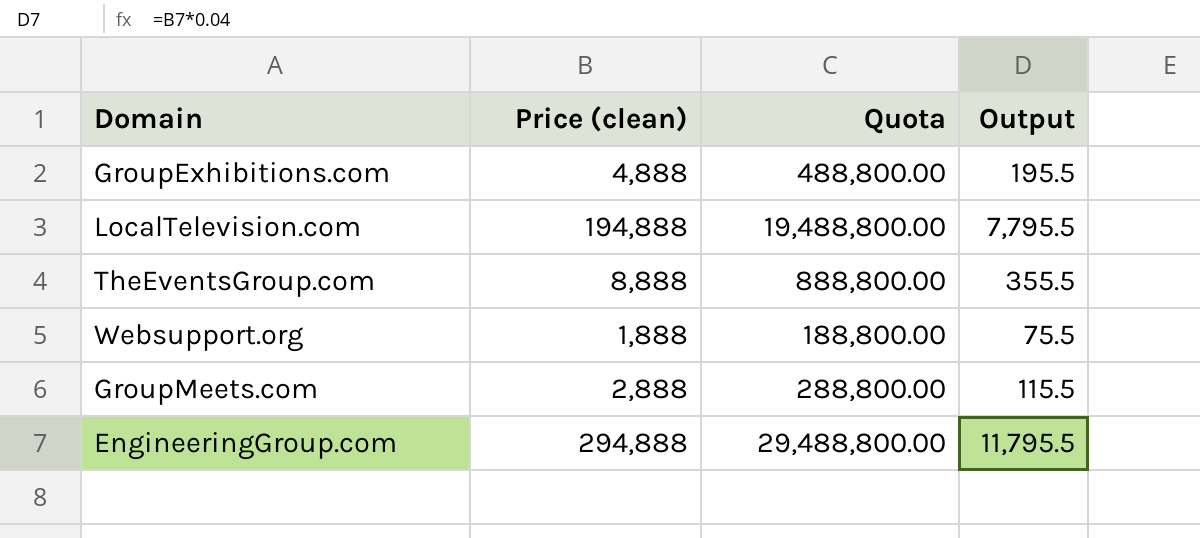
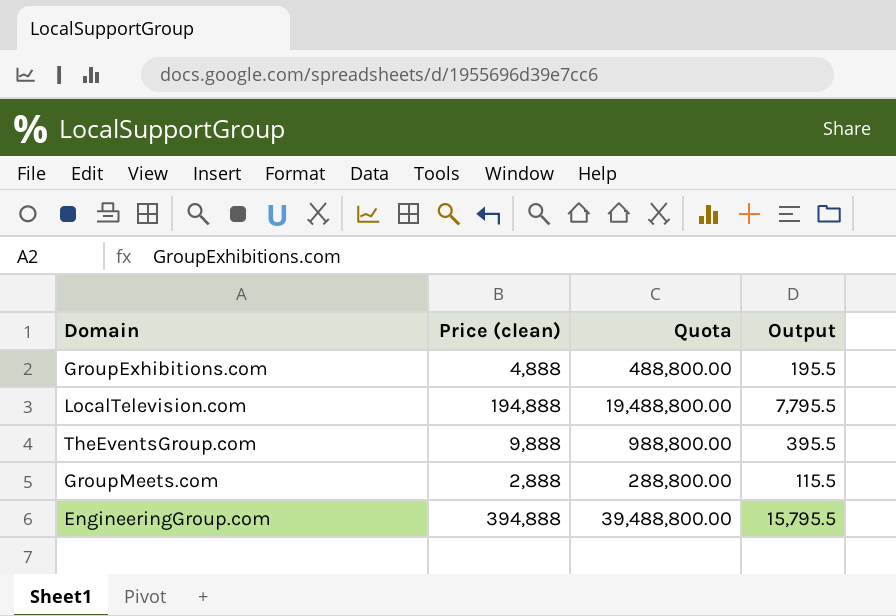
row Websupport.org: 1,888 | 188,800.00 | 75.5 -> none
TheEventsGroup.com | Price (clean): 8,888 -> 9,888
TheEventsGroup.com | Quota: 888,800.00 -> 988,800.00
TheEventsGroup.com | Output: 355.5 -> 395.5
EngineeringGroup.com | Price (clean): 294,888 -> 394,888
EngineeringGroup.com | Quota: 29,488,800.00 -> 39,488,800.00
EngineeringGroup.com | Output: 11,795.5 -> 15,795.5

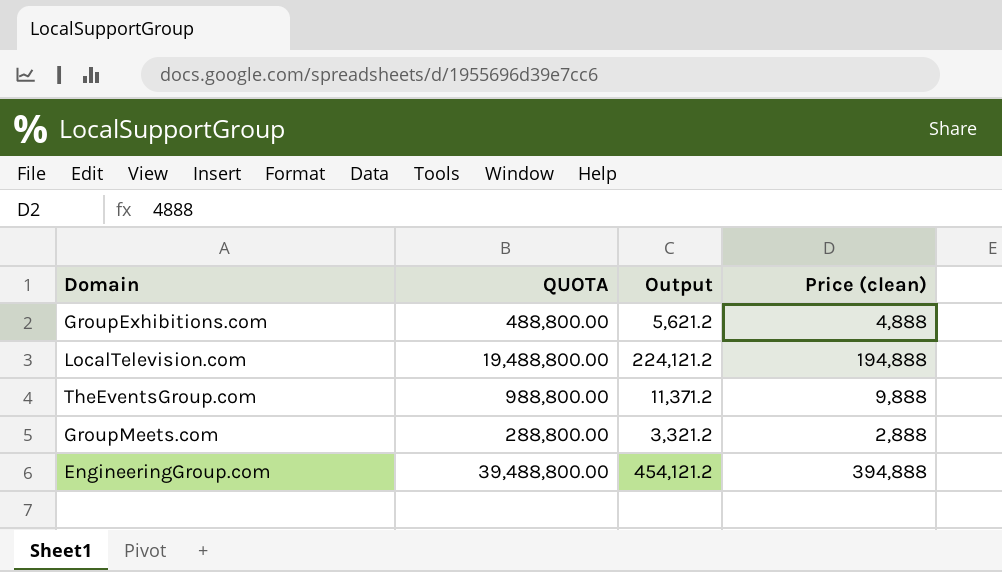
column name: Quota -> QUOTA
column Output | formula: [Price (clean)] * 0.04 -> [Price (clean)] * 1.15
column Price (clean) | position: 2 -> 4

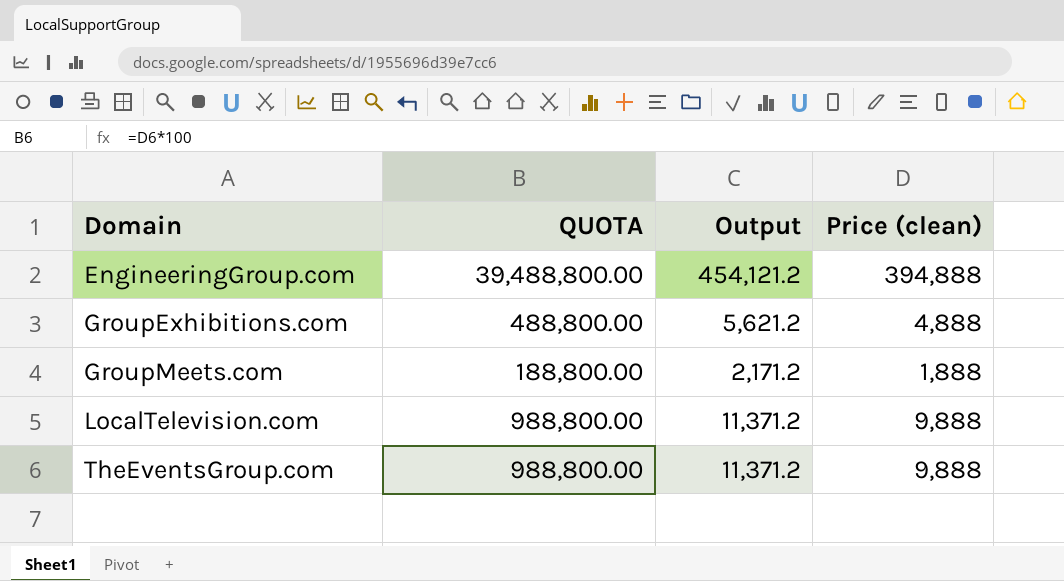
row order: none -> Domain ascending
GroupMeets.com | QUOTA: 288,800.00 -> 188,800.00
GroupMeets.com | Output: 3,321.2 -> 2,171.2
GroupMeets.com | Price (clean): 2,888 -> 1,888
LocalTelevision.com | QUOTA: 19,488,800.00 -> 988,800.00
LocalTelevision.com | Output: 224,121.2 -> 11,371.2
LocalTelevision.com | Price (clean): 194,888 -> 9,888

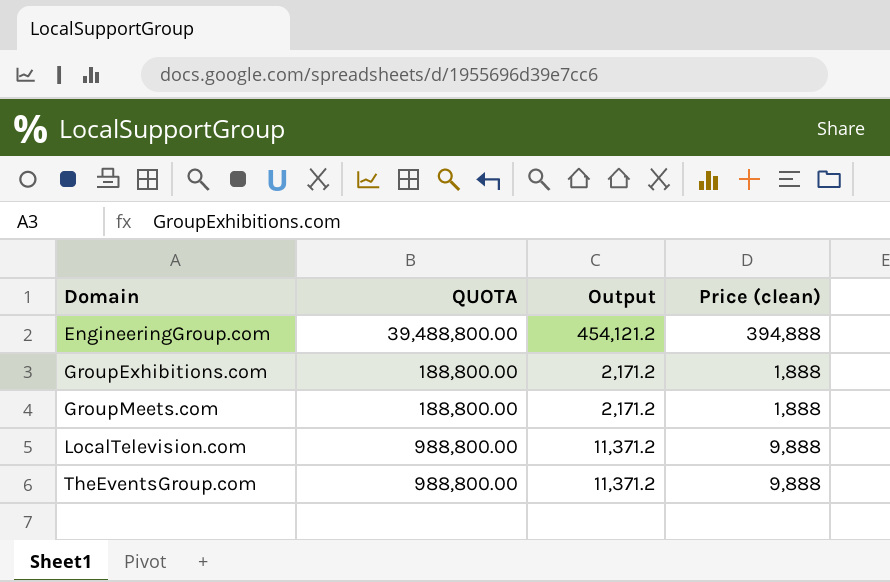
GroupExhibitions.com | QUOTA: 488,800.00 -> 188,800.00
GroupExhibitions.com | Output: 5,621.2 -> 2,171.2
GroupExhibitions.com | Price (clean): 4,888 -> 1,888

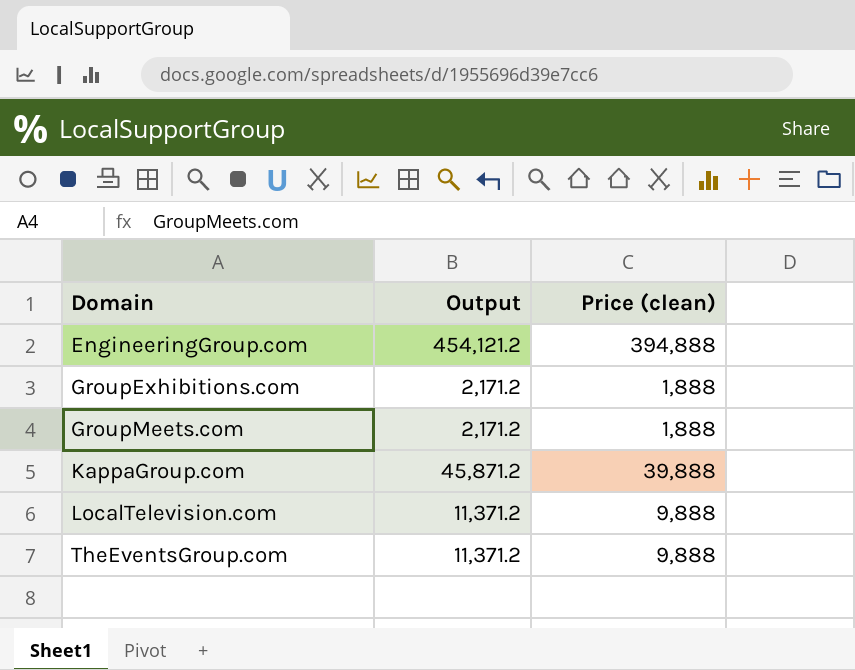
column QUOTA | formula: [Price (clean)] * 100 -> none
row KappaGroup.com: none -> 45,871.2 | 39,888

